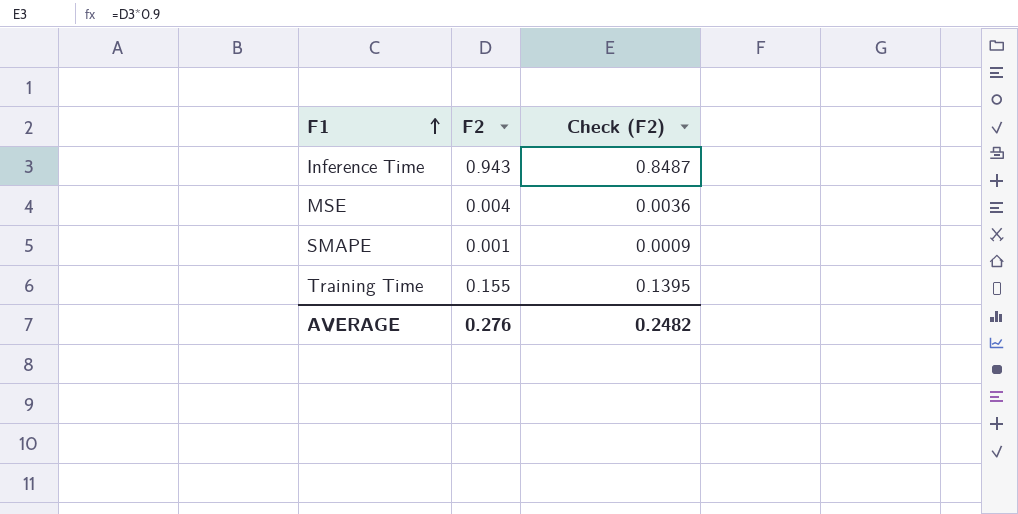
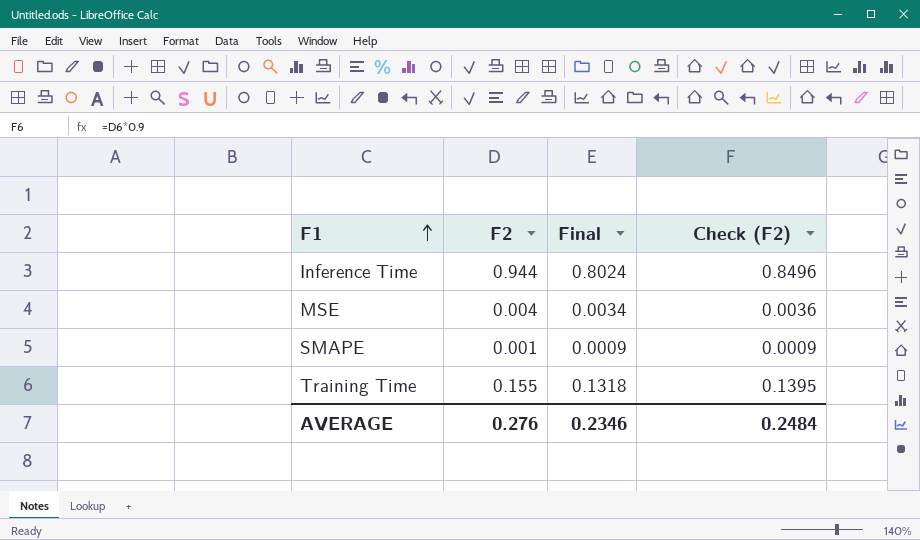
column Final | formula: none -> [F2] * 0.85
Inference Time | F2: 0.943 -> 0.944
Inference Time | Check (F2): 0.8487 -> 0.8496
AVERAGE | Check (F2): 0.2482 -> 0.2484

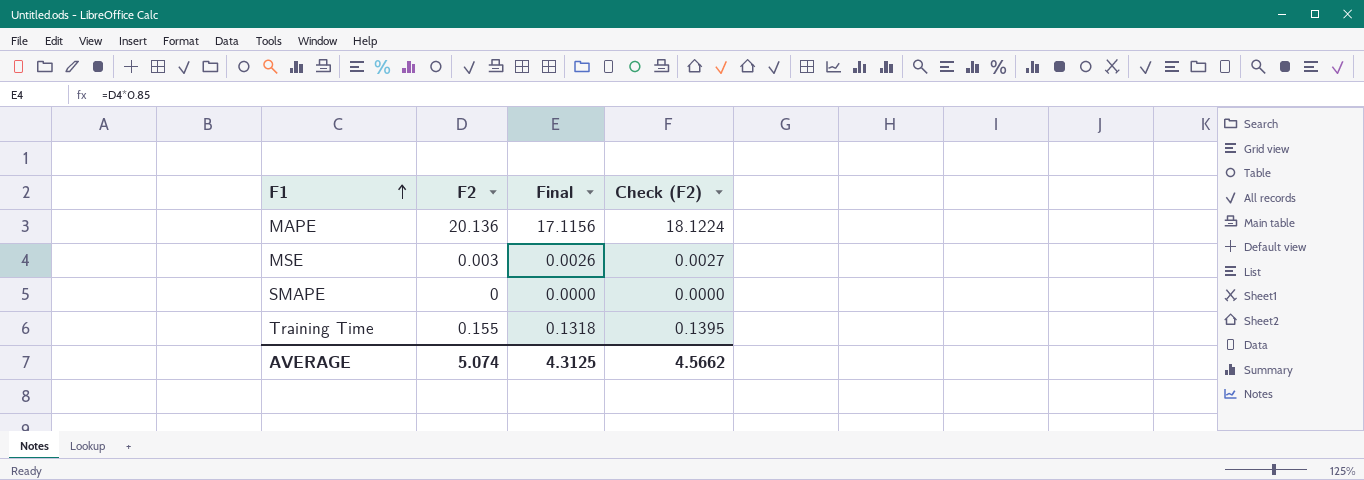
row Inference Time: 0.944 | 0.8024 | 0.8496 -> none
row MAPE: none -> 20.136 | 17.1156 | 18.1224
MSE | F2: 0.004 -> 0.003
MSE | Final: 0.0034 -> 0.0026
MSE | Check (F2): 0.0036 -> 0.0027
SMAPE | F2: 0.001 -> 0
SMAPE | Final: 0.0009 -> 0.0000
SMAPE | Check (F2): 0.0009 -> 0.0000
AVERAGE | F2: 0.276 -> 5.074
AVERAGE | Final: 0.2346 -> 4.3125
AVERAGE | Check (F2): 0.2484 -> 4.5662

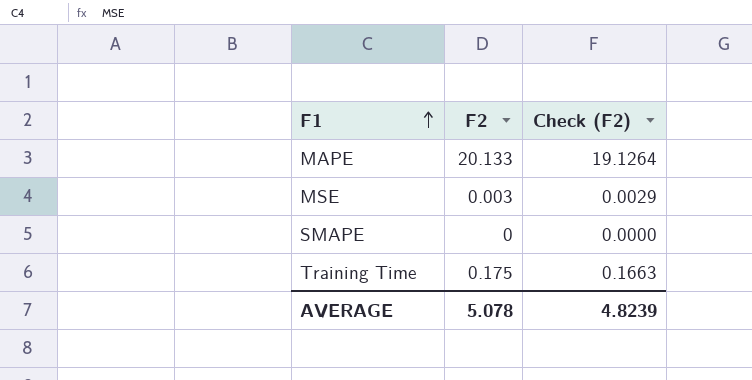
column Final | formula: [F2] * 0.85 -> none
column Check (F2) | formula: [F2] * 0.9 -> [F2] * 0.95
MAPE | F2: 20.136 -> 20.133
Training Time | F2: 0.155 -> 0.175
AVERAGE | F2: 5.074 -> 5.078
AVERAGE | Check (F2): 4.5662 -> 4.8239

